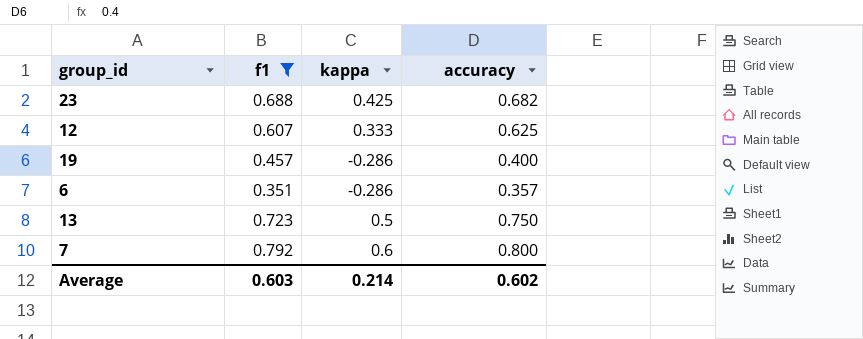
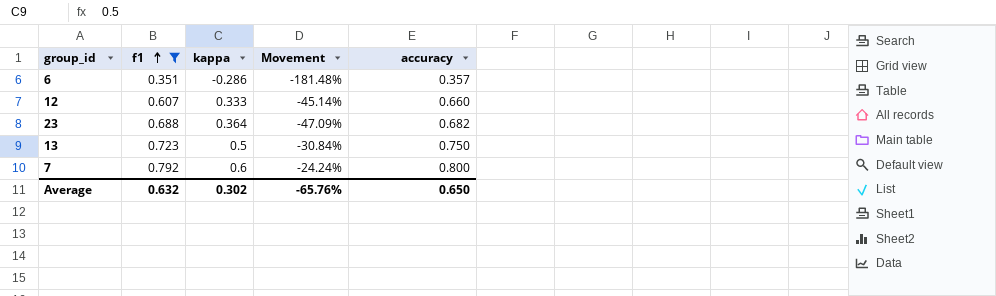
row order: none -> f1 ascending
column Movement | formula: none -> ([kappa] - [f1]) / [f1]
row 19: 0.457 | -0.286 | 0.400 -> none
12 | accuracy: 0.625 -> 0.660
23 | kappa: 0.425 -> 0.364
Average | f1: 0.603 -> 0.632
Average | kappa: 0.214 -> 0.302
Average | accuracy: 0.602 -> 0.650

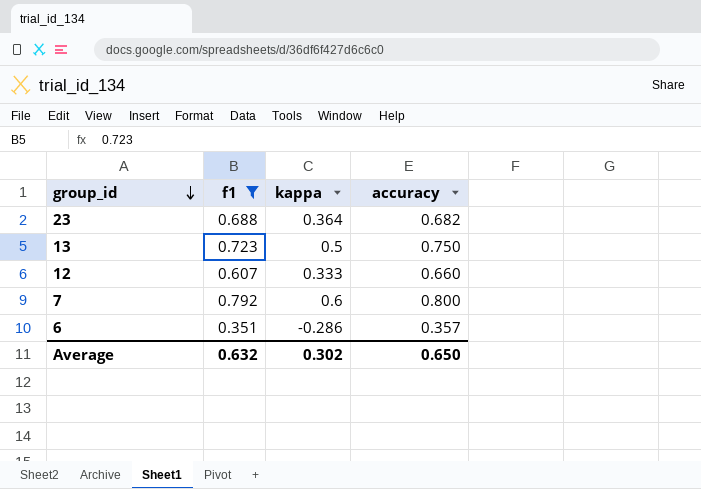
row order: f1 ascending -> group_id descending
column Movement | formula: ([kappa] - [f1]) / [f1] -> none

